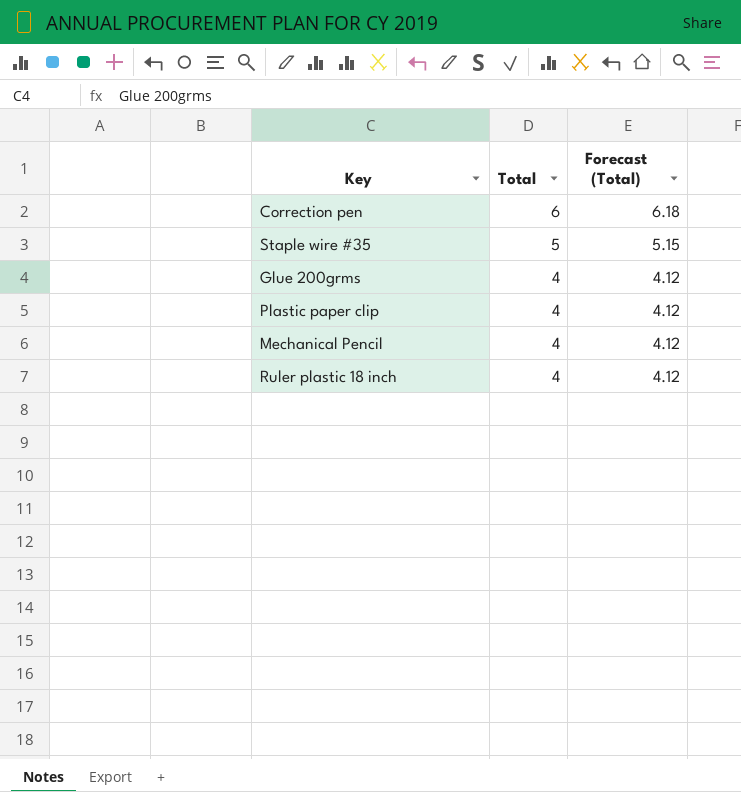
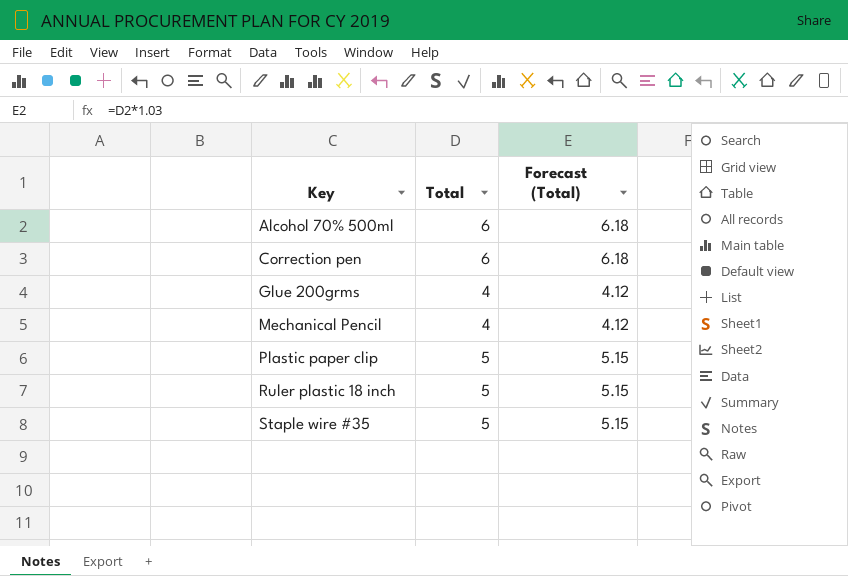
row order: Total descending -> Key ascending
row Alcohol 70% 500ml: none -> 6 | 6.18
Plastic paper clip | Total: 4 -> 5
Plastic paper clip | Forecast (Total): 4.12 -> 5.15
Ruler plastic 18 inch | Total: 4 -> 5
Ruler plastic 18 inch | Forecast (Total): 4.12 -> 5.15

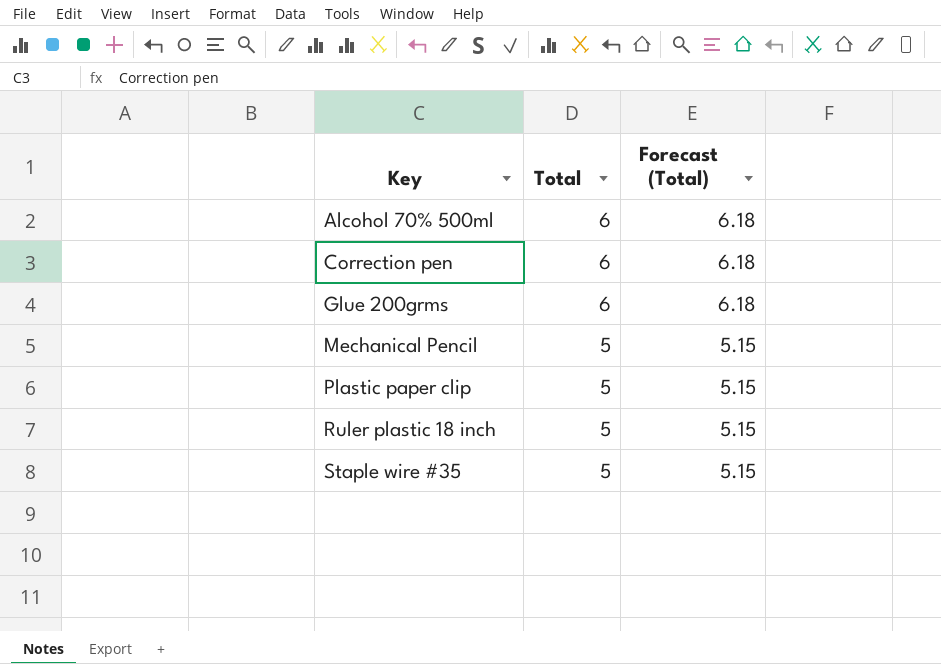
Glue 200grms | Total: 4 -> 6
Glue 200grms | Forecast (Total): 4.12 -> 6.18
Mechanical Pencil | Total: 4 -> 5
Mechanical Pencil | Forecast (Total): 4.12 -> 5.15

